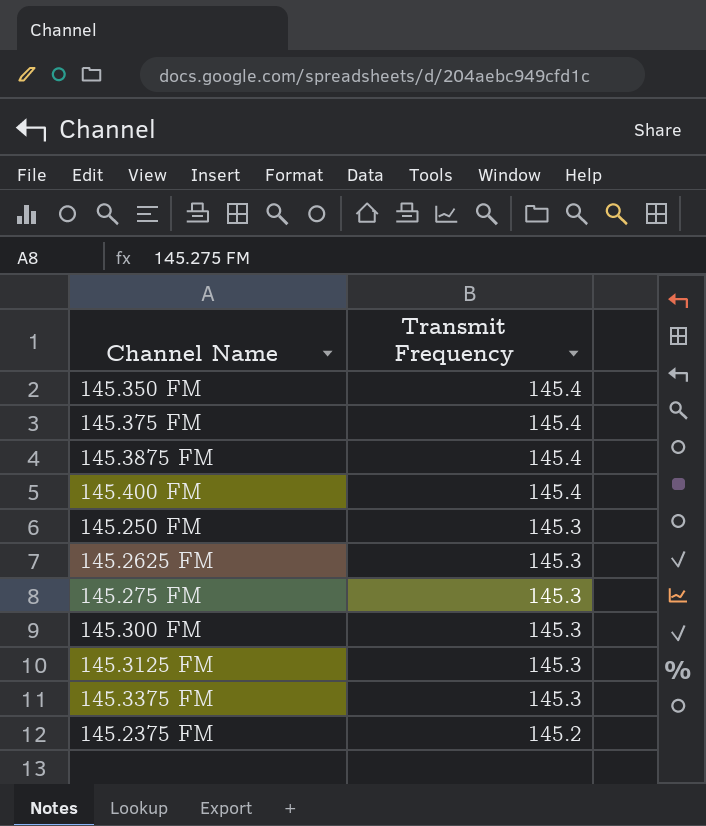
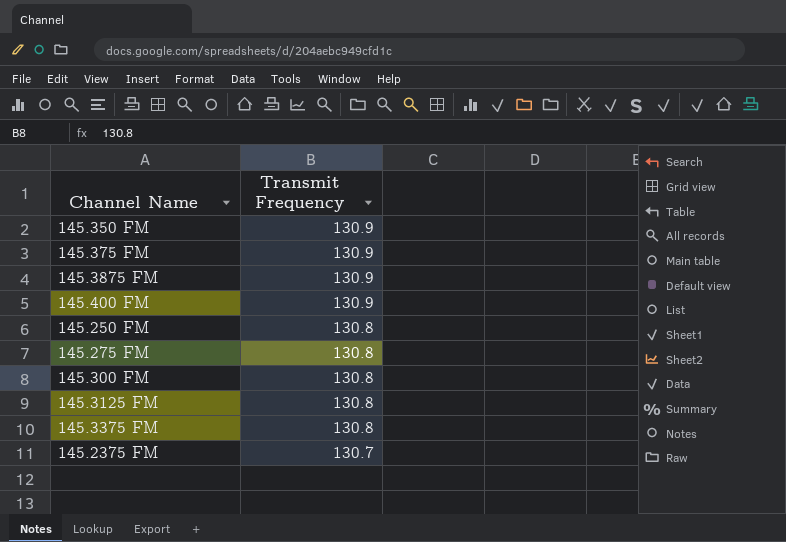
row 145.2625 FM: 145.3 -> none
145.350 FM | Transmit Frequency: 145.4 -> 130.9
145.375 FM | Transmit Frequency: 145.4 -> 130.9
145.3875 FM | Transmit Frequency: 145.4 -> 130.9
145.400 FM | Transmit Frequency: 145.4 -> 130.9
145.250 FM | Transmit Frequency: 145.3 -> 130.8
145.275 FM | Transmit Frequency: 145.3 -> 130.8
145.300 FM | Transmit Frequency: 145.3 -> 130.8
145.3125 FM | Transmit Frequency: 145.3 -> 130.8
145.3375 FM | Transmit Frequency: 145.3 -> 130.8
145.2375 FM | Transmit Frequency: 145.2 -> 130.7

